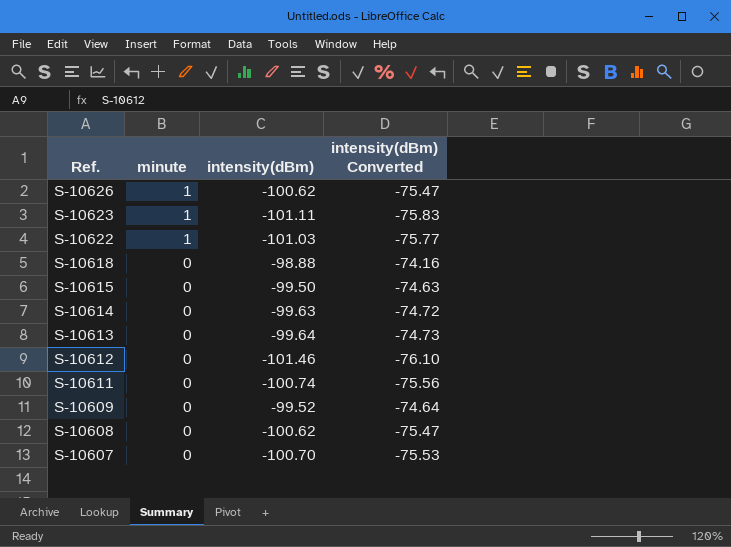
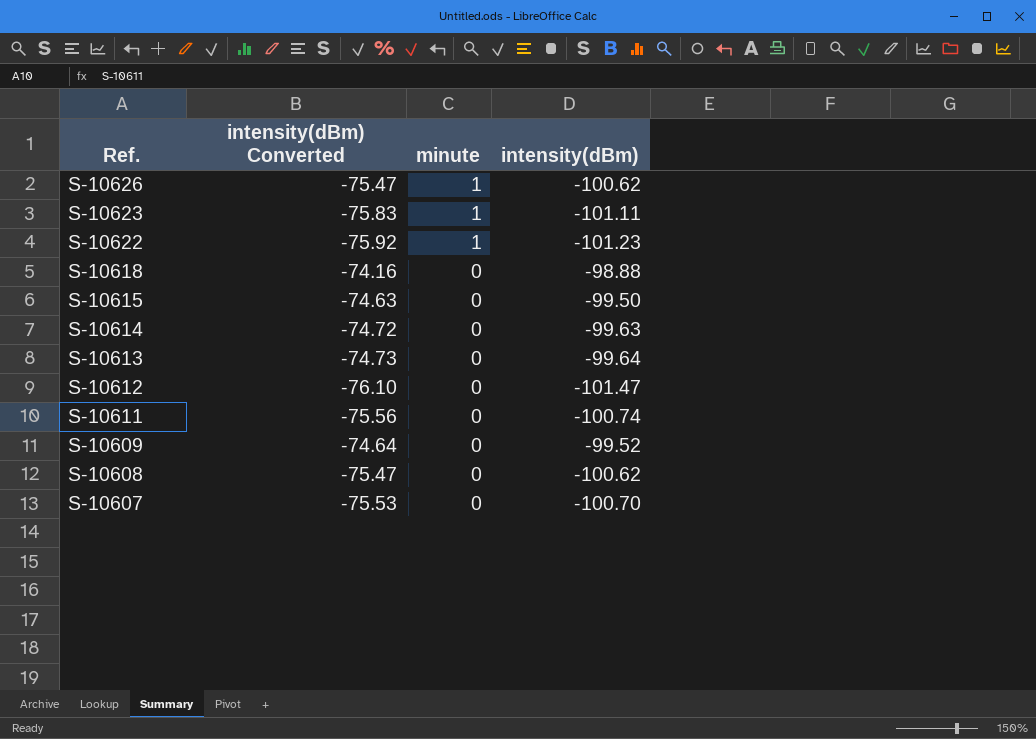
column intensity(dBm) Converted | position: 4 -> 2
S-10622 | intensity(dBm) Converted: -75.77 -> -75.92
S-10622 | intensity(dBm): -101.03 -> -101.23
S-10612 | intensity(dBm): -101.46 -> -101.47

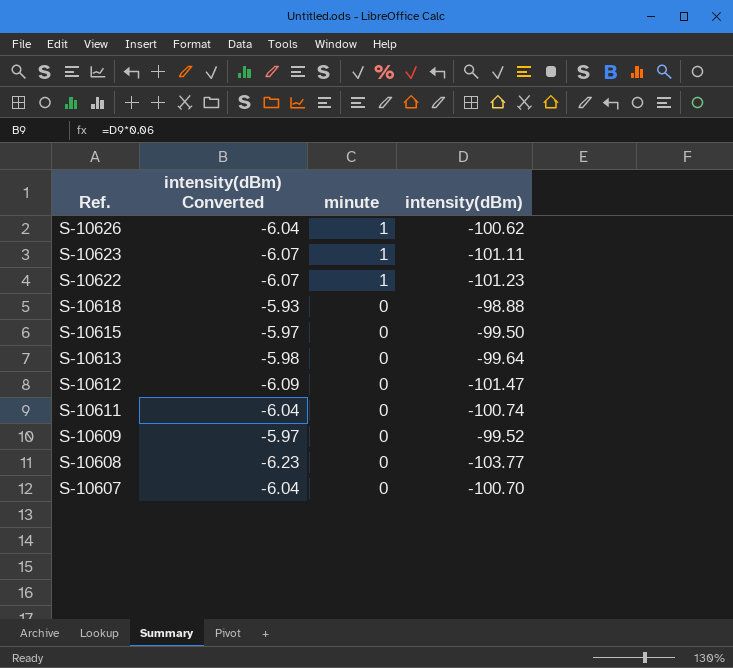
column intensity(dBm) Converted | formula: [intensity(dBm)] * 0.75 -> [intensity(dBm)] * 0.06
row S-10614: -74.72 | 0 | -99.63 -> none
S-10608 | intensity(dBm): -100.62 -> -103.77

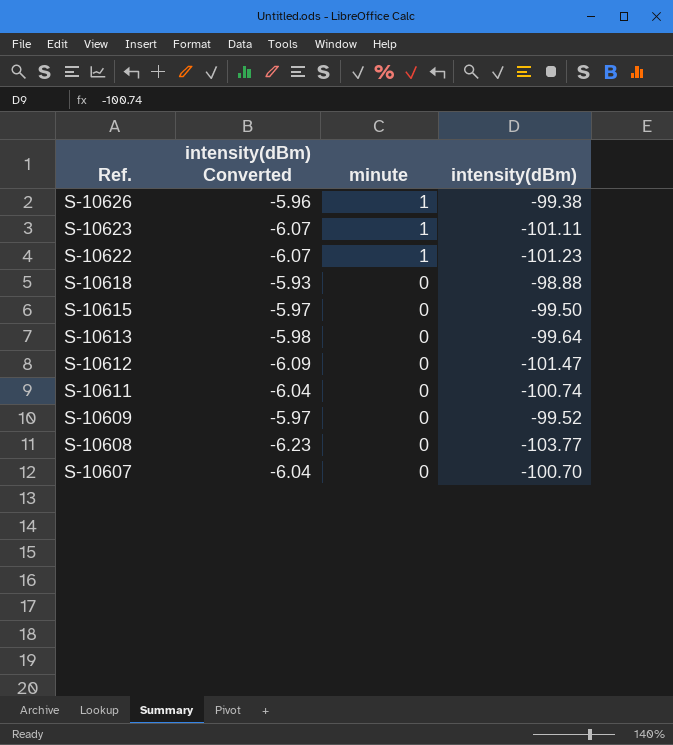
S-10626 | intensity(dBm) Converted: -6.04 -> -5.96
S-10626 | intensity(dBm): -100.62 -> -99.38

